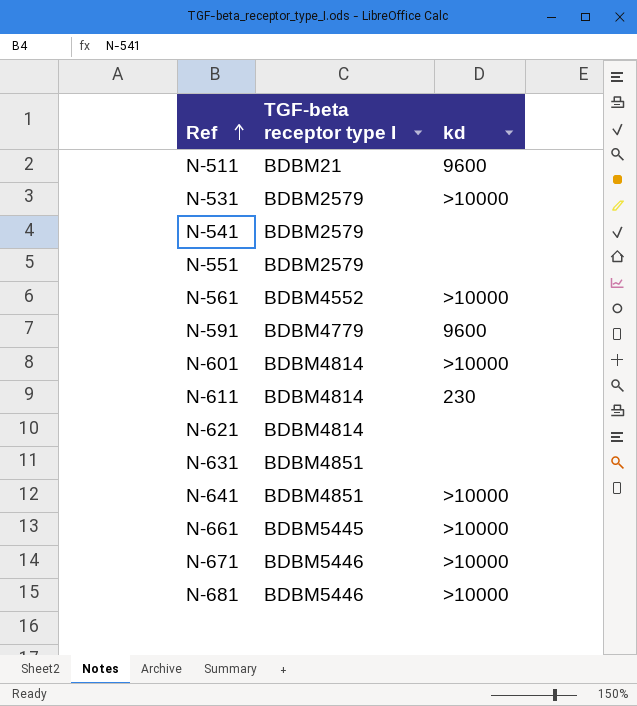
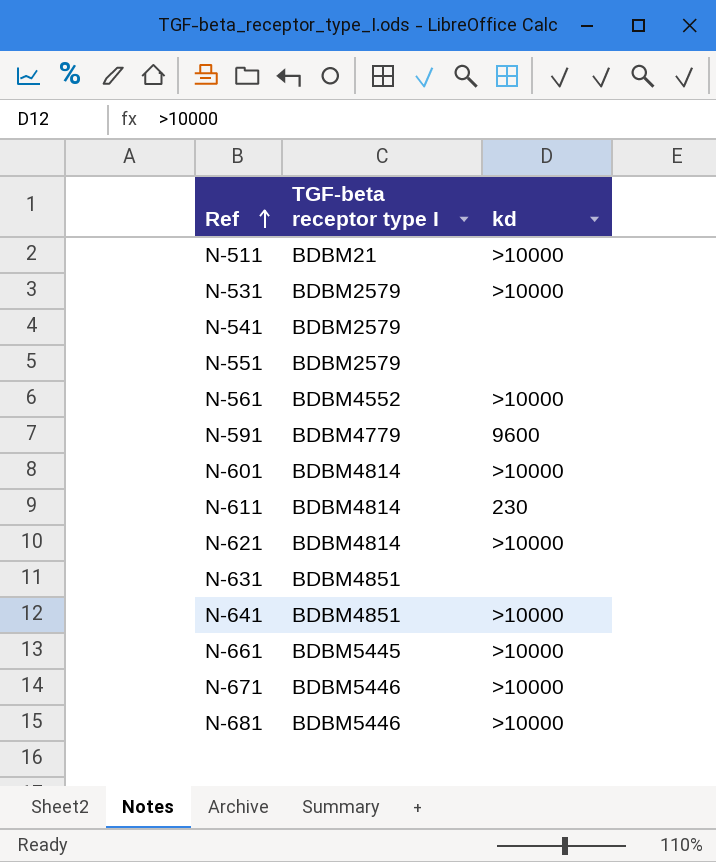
N-511 | kd: 9600 -> >10000
N-621 | kd: none -> >10000

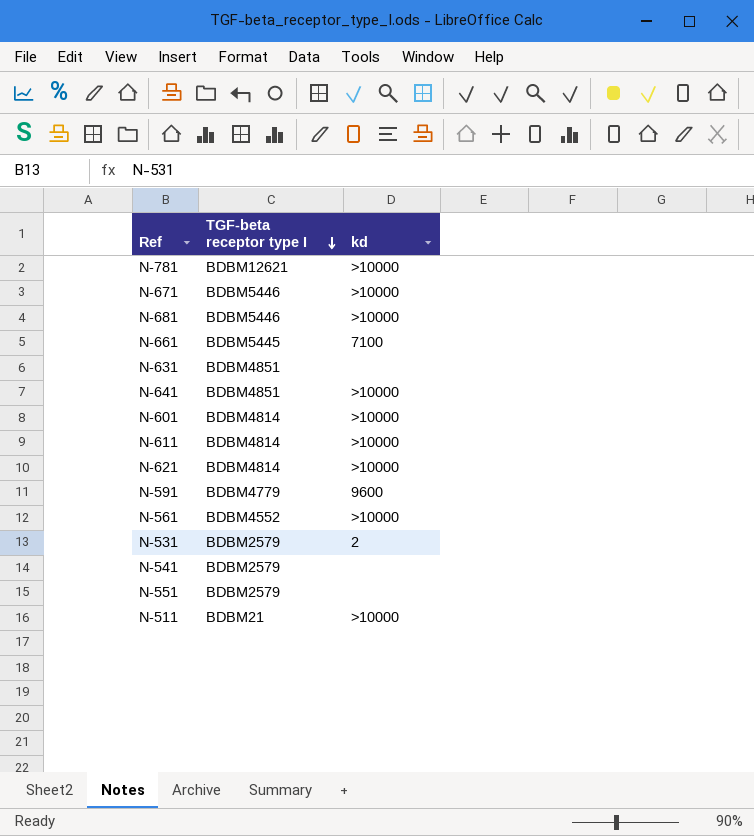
row order: Ref ascending -> TGF-beta receptor type I descending
row N-781: none -> BDBM12621 | >10000
N-661 | kd: >10000 -> 7100
N-611 | kd: 230 -> >10000
N-531 | kd: >10000 -> 2

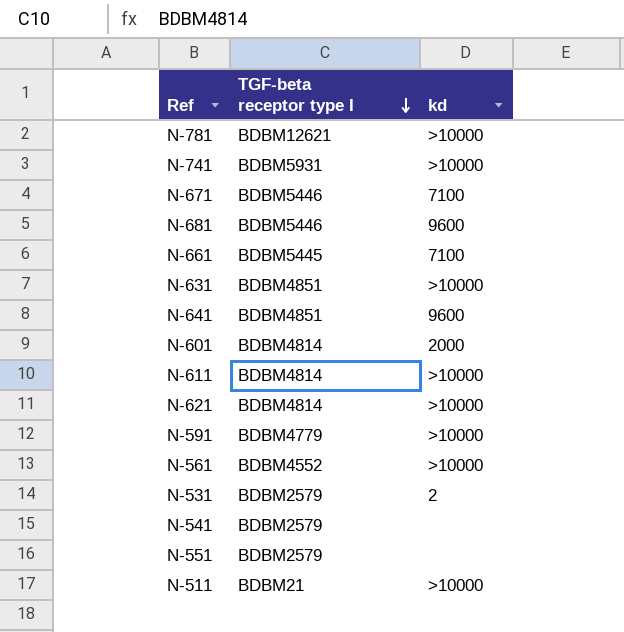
row N-741: none -> BDBM5931 | >10000
N-671 | kd: >10000 -> 7100
N-681 | kd: >10000 -> 9600
N-631 | kd: none -> >10000
N-641 | kd: >10000 -> 9600
N-601 | kd: >10000 -> 2000
N-591 | kd: 9600 -> >10000

